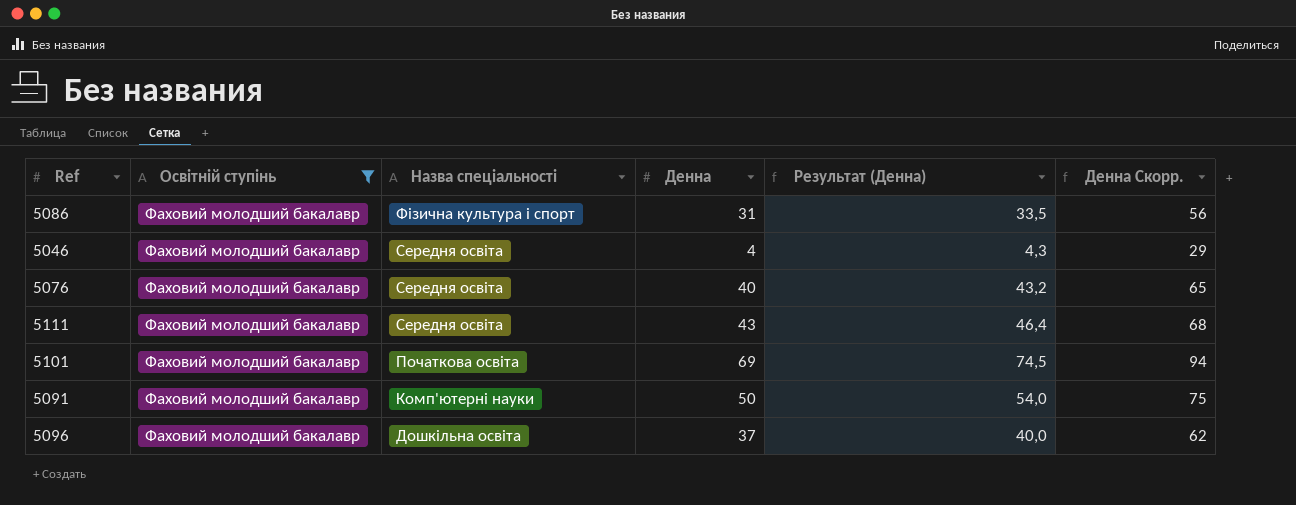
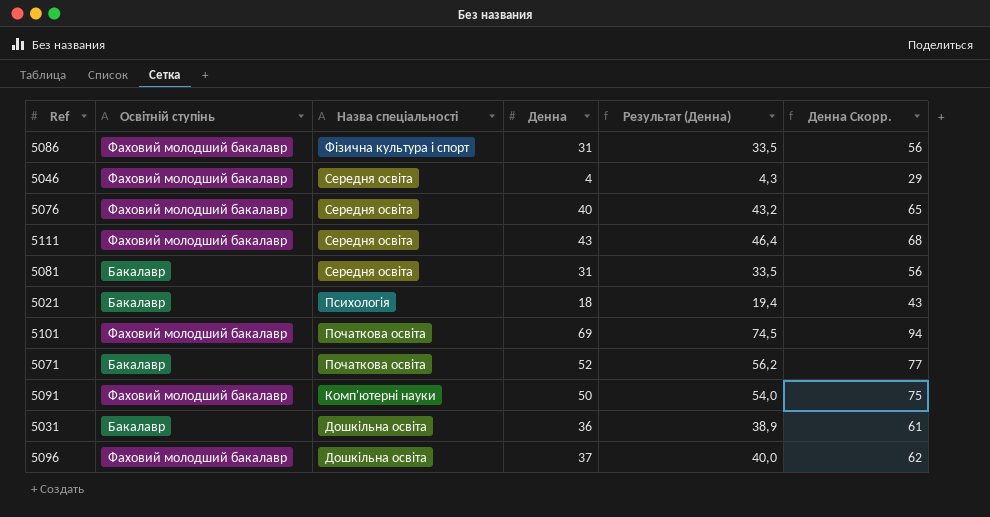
filter: Освітній ступінь = Фаховий молодший бакалавр -> none

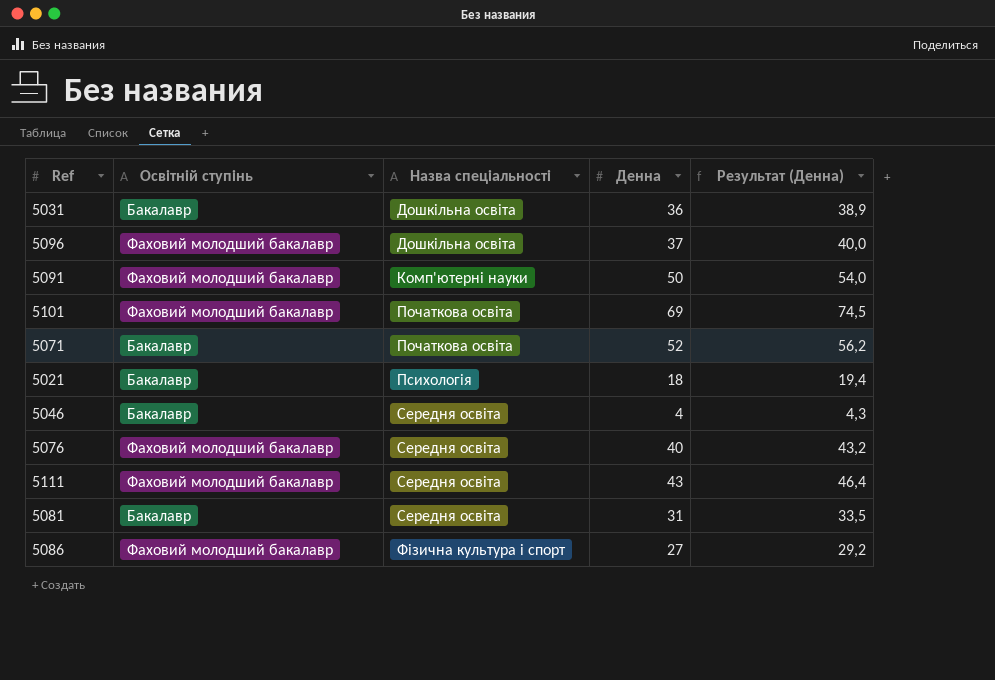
row order: Назва спеціальності descending -> Назва спеціальності ascending
column Денна Скорр. | formula: [Денна] + 25 -> none
5046 | Освітній ступінь: Фаховий молодший бакалавр -> Бакалавр
5086 | Денна: 31 -> 27
5086 | Результат (Денна): 33,5 -> 29,2

